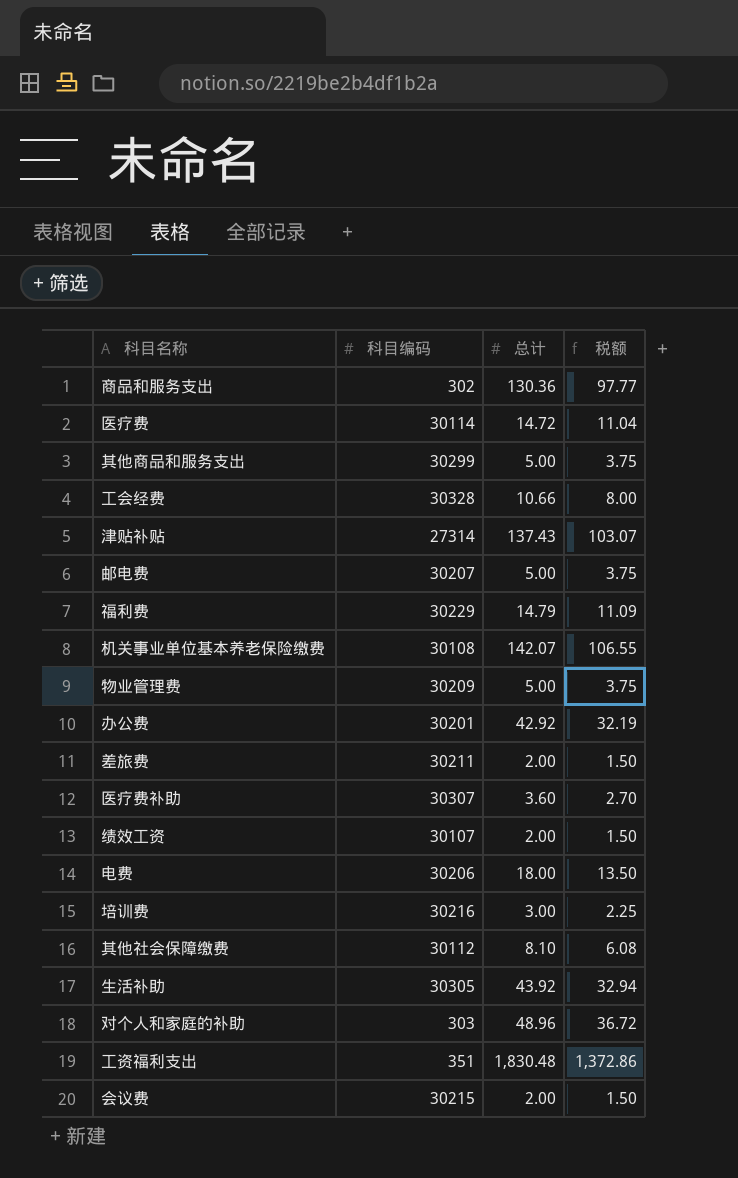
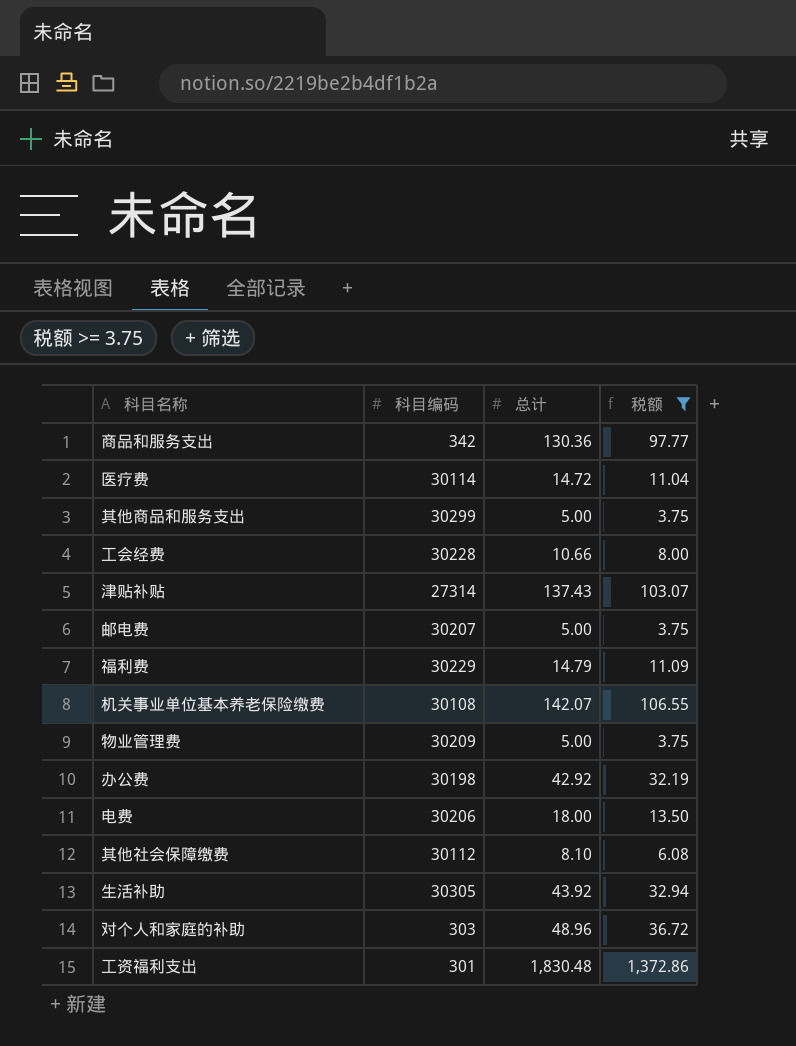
filter: none -> 税额 >= 3.75
商品和服务支出 | 科目编码: 302 -> 342
工会经费 | 科目编码: 30328 -> 30228
办公费 | 科目编码: 30201 -> 30198
工资福利支出 | 科目编码: 351 -> 301

